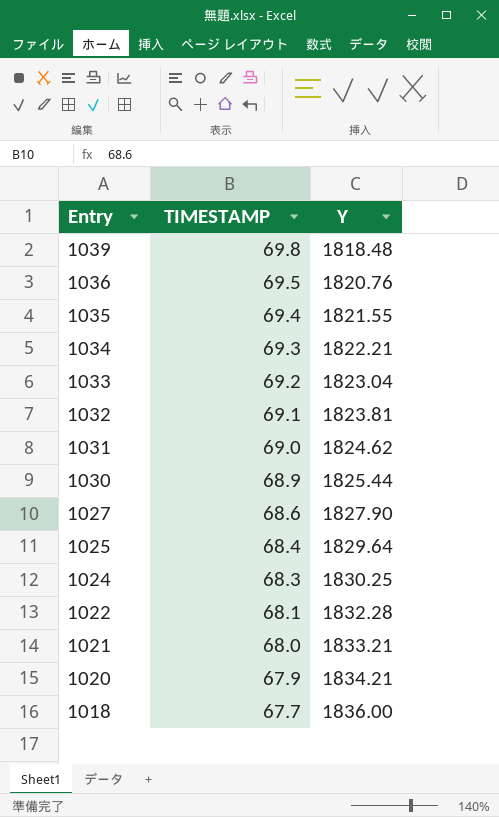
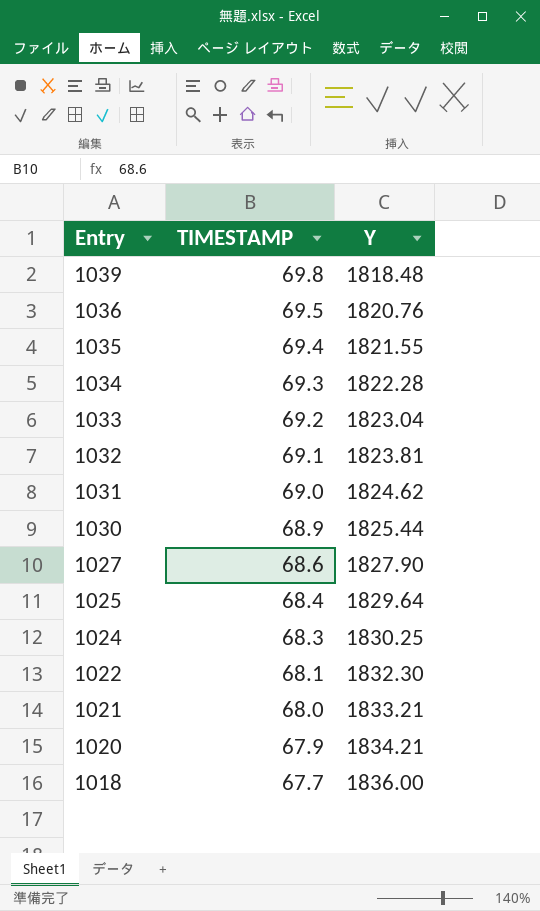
1034 | Y: 1822.21 -> 1822.28
1022 | Y: 1832.28 -> 1832.30

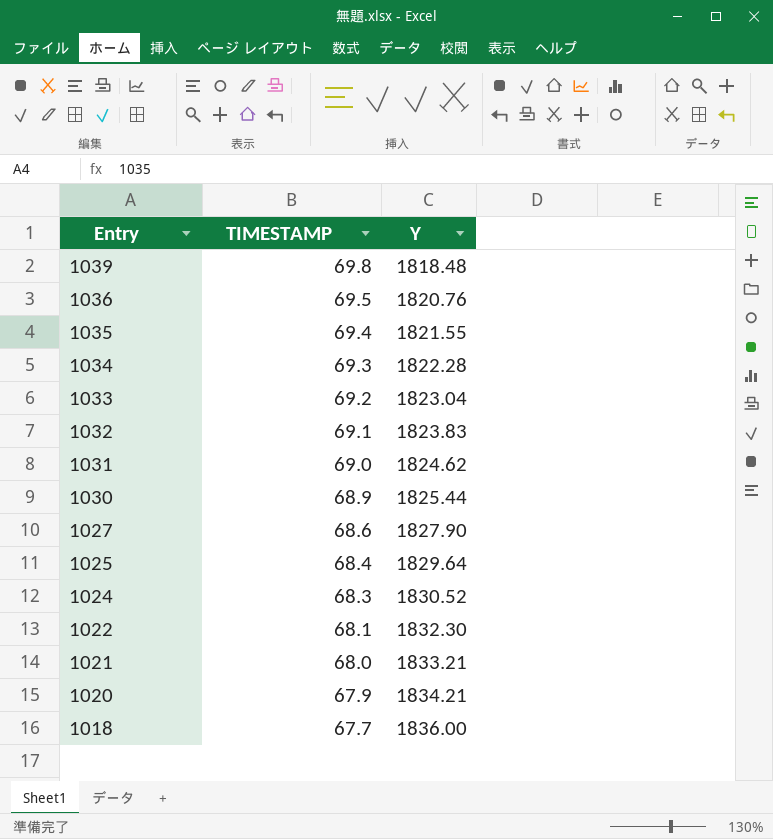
1032 | Y: 1823.81 -> 1823.83
1024 | Y: 1830.25 -> 1830.52

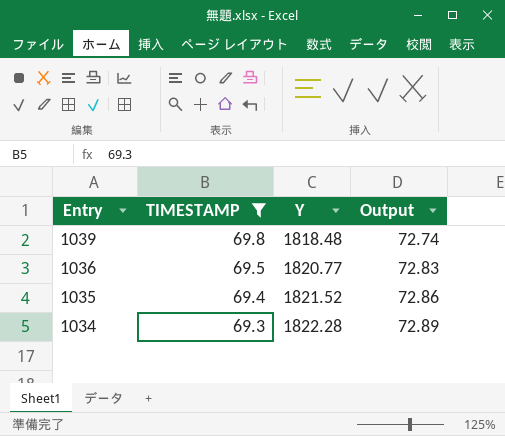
filter: none -> TIMESTAMP >= 69.3
column Output | formula: none -> [Y] * 0.04
1036 | Y: 1820.76 -> 1820.77
1035 | Y: 1821.55 -> 1821.52

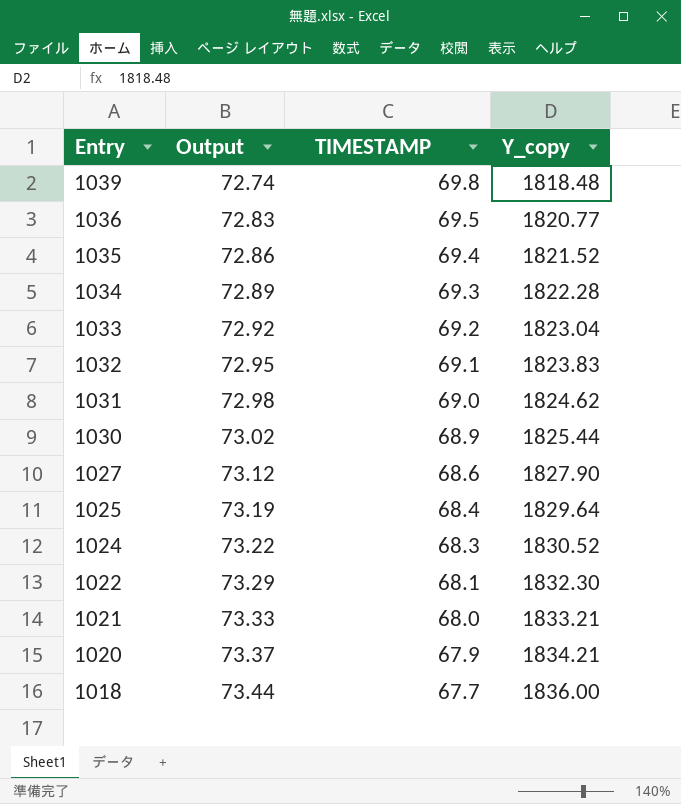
filter: TIMESTAMP >= 69.3 -> none
column Output | position: 4 -> 2
column name: Y -> Y_copy

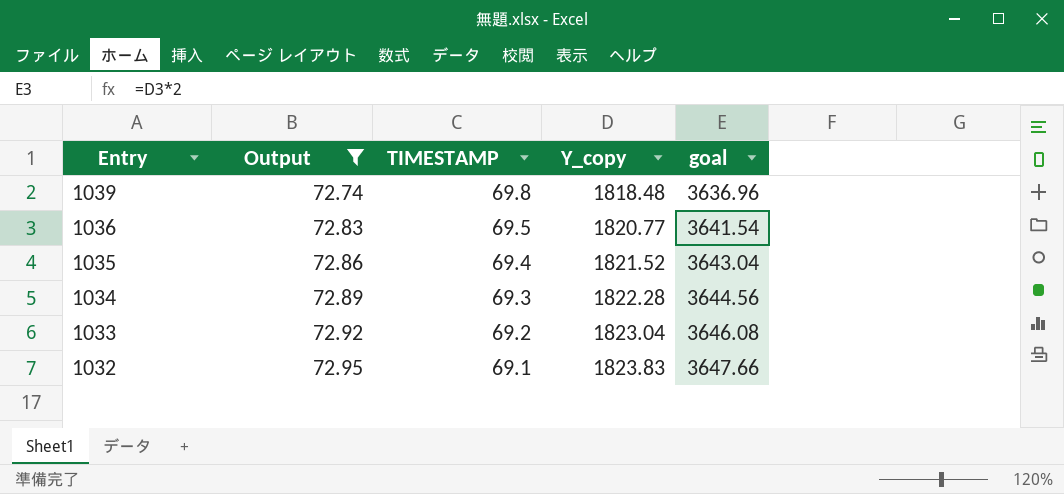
filter: none -> Output <= 72.95
column goal | formula: none -> [Y_copy] * 2

